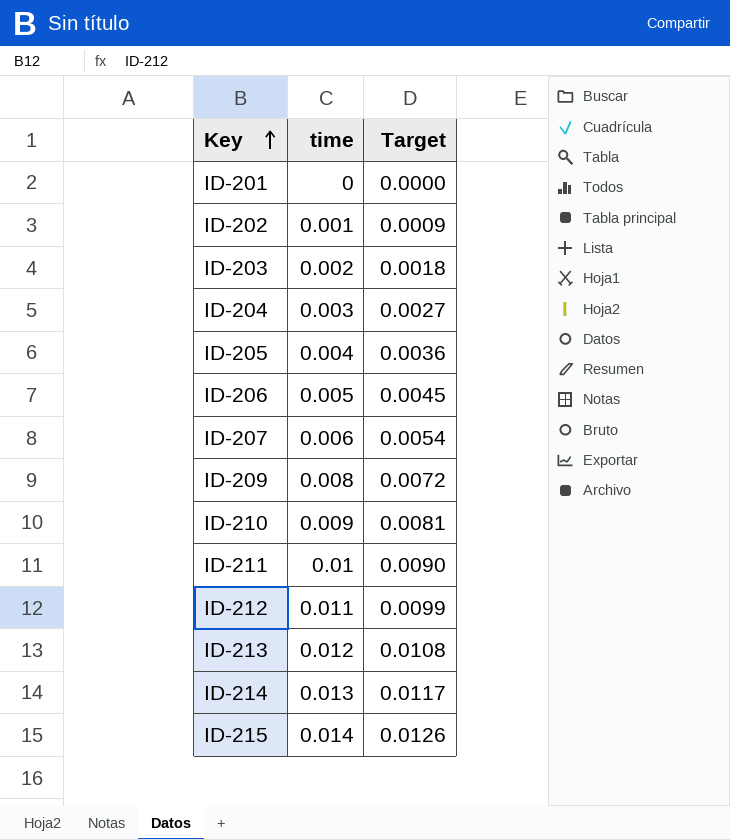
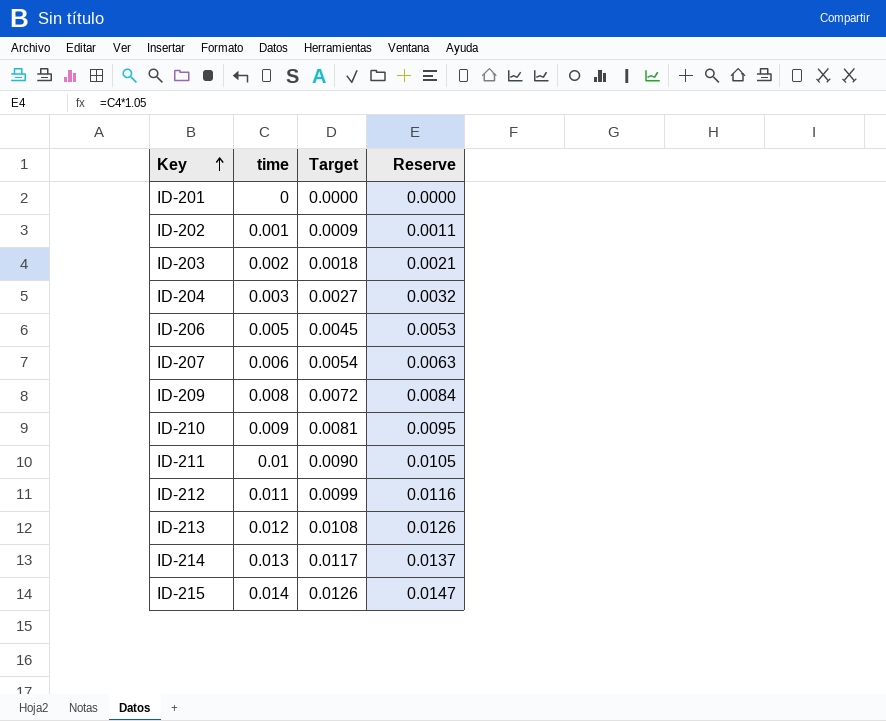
column Reserve | formula: none -> [time] * 1.05
row ID-205: 0.004 | 0.0036 -> none

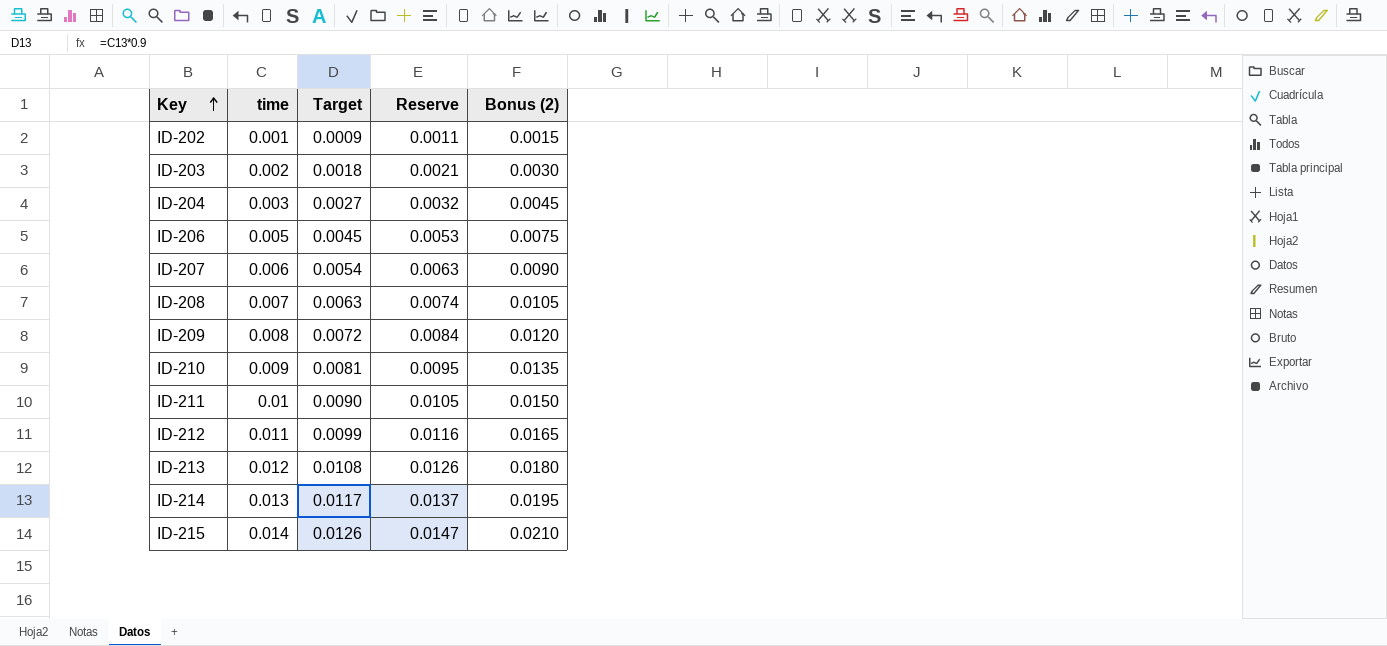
column Bonus (2) | formula: none -> [time] * 1.5
row ID-201: 0 | 0.0000 | 0.0000 -> none
row ID-208: none -> 0.007 | 0.0063 | 0.0074 | 0.0105

